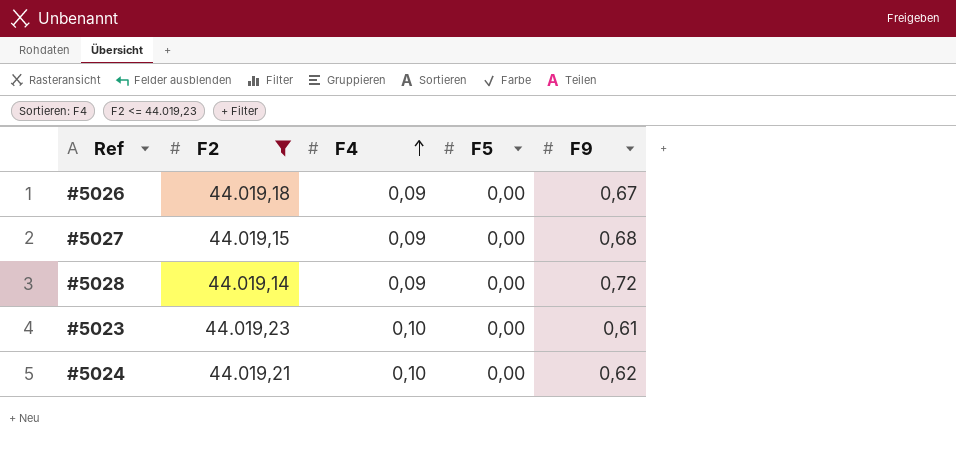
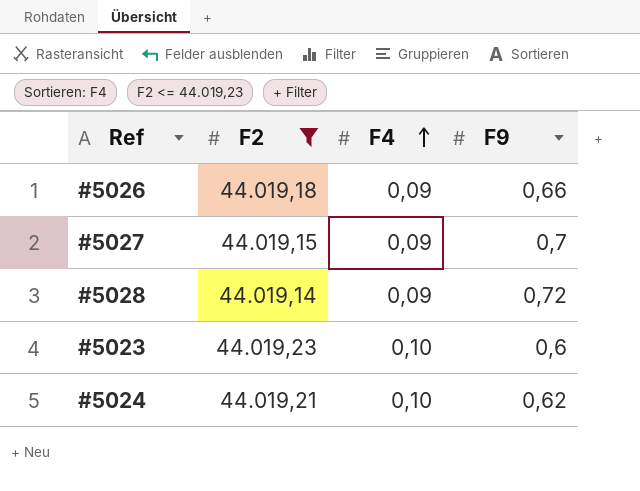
column F5 | position: 4 -> none
#5026 | F9: 0,67 -> 0,66
#5027 | F9: 0,68 -> 0,7
#5023 | F9: 0,61 -> 0,6

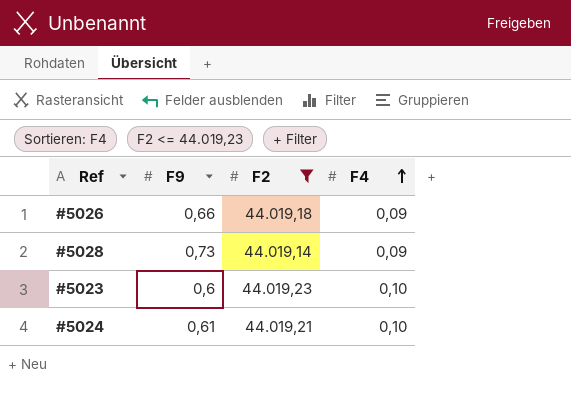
column F9 | position: 4 -> 2
row #5027: 44.019,15 | 0,09 | 0,7 -> none
#5028 | F9: 0,72 -> 0,73
#5024 | F9: 0,62 -> 0,61

